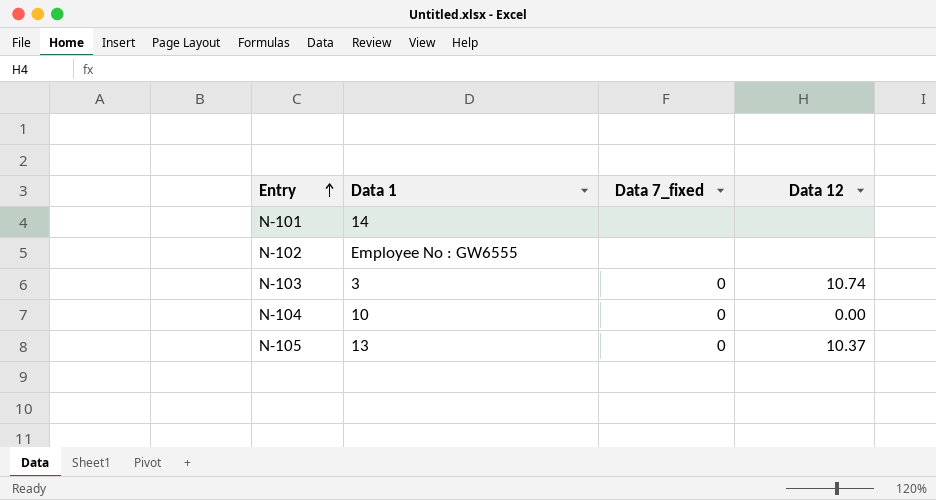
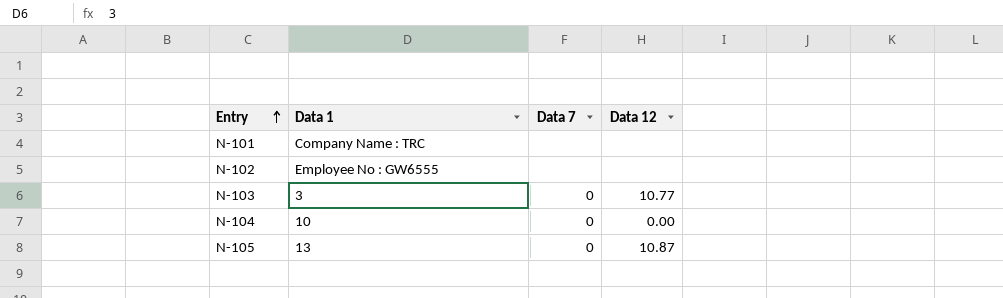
column name: Data 7_fixed -> Data 7
N-101 | Data 1: 14 -> Company Name : TRC
N-103 | Data 12: 10.74 -> 10.77
N-105 | Data 12: 10.37 -> 10.87

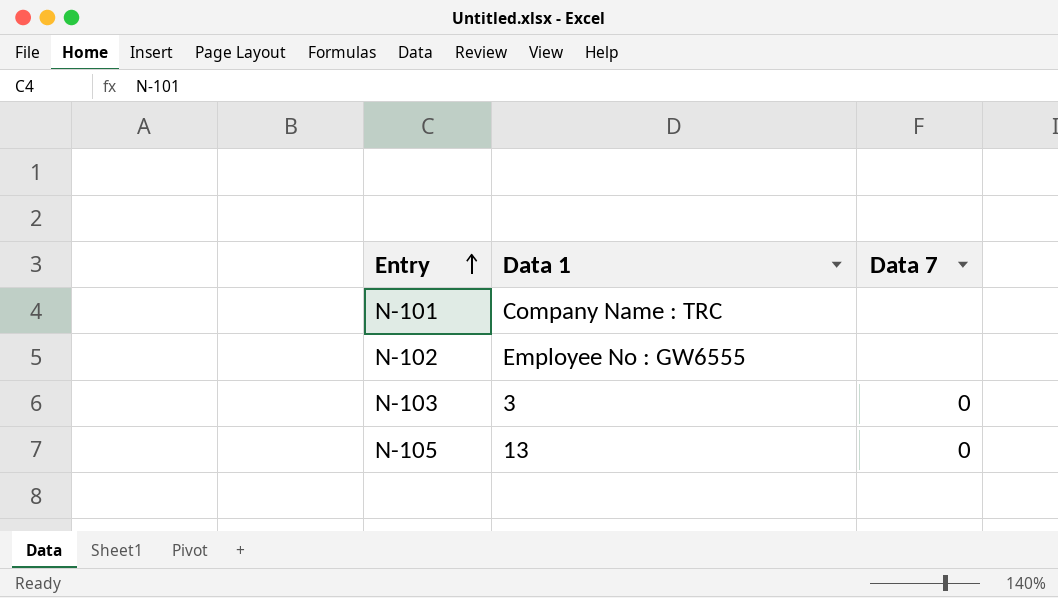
column Data 12 | position: 4 -> none
row N-104: 10 | 0 | 0.00 -> none

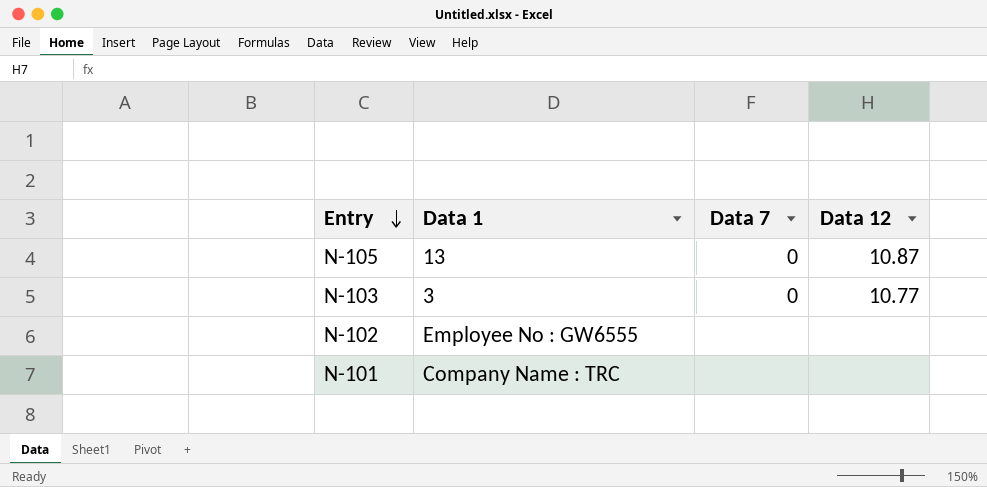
row order: Entry ascending -> Entry descending
column Data 12 | position: none -> 4

